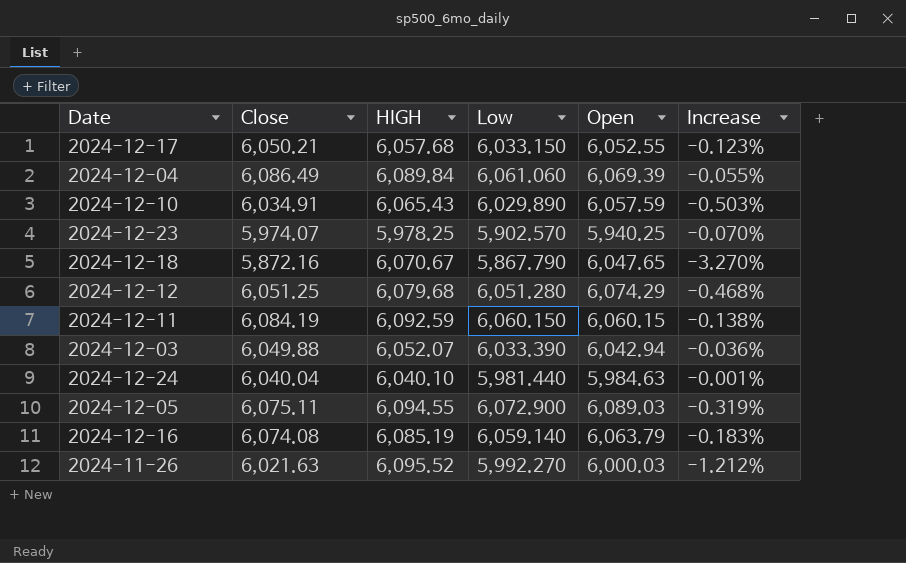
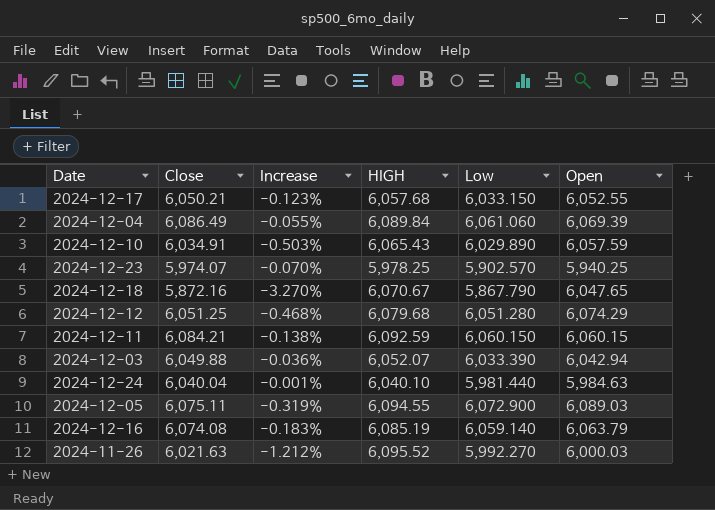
column Increase | position: 6 -> 3
2024-12-11 | Close: 6,084.19 -> 6,084.21

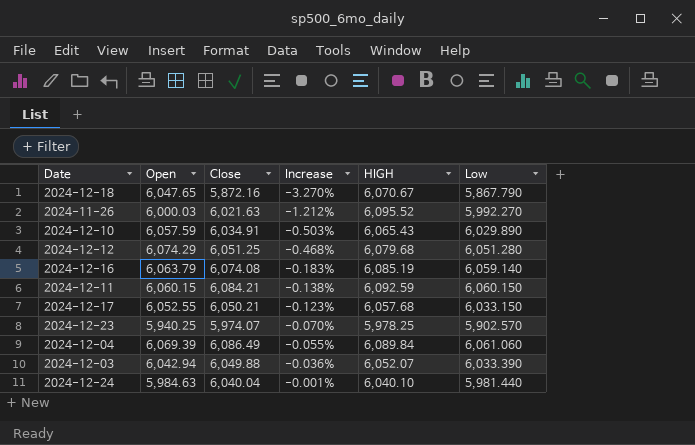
row order: none -> Increase ascending
column Open | position: 6 -> 2
row 2024-12-05: 6,075.11 | -0.319% | 6,094.55 | 6,072.900 | 6,089.03 -> none

